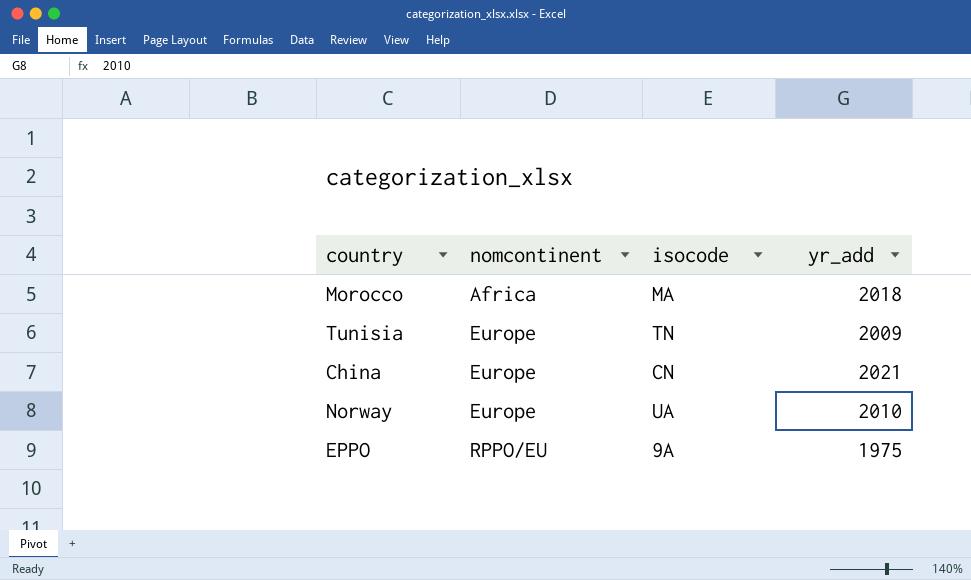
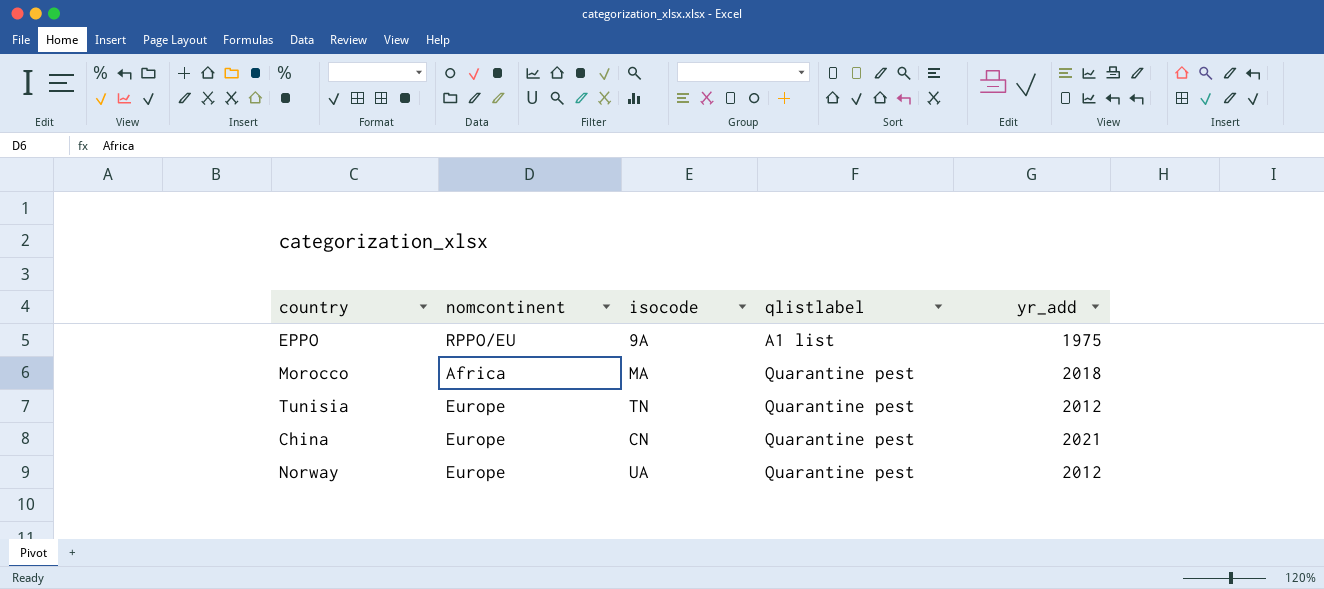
row order: nomcontinent ascending -> qlistlabel ascending
column qlistlabel | position: none -> 4
Tunisia | yr_add: 2009 -> 2012
Norway | yr_add: 2010 -> 2012

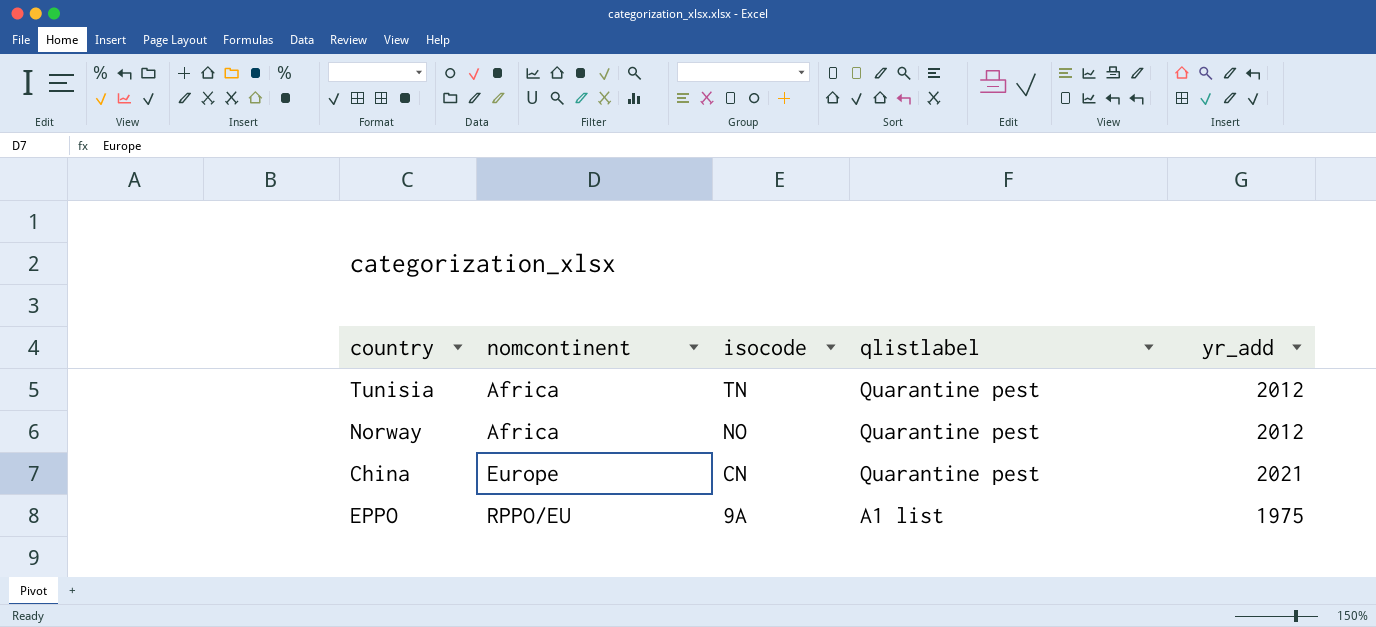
row order: qlistlabel ascending -> nomcontinent ascending
row Morocco: Africa | MA | Quarantine pest | 2018 -> none
Tunisia | nomcontinent: Europe -> Africa
Norway | nomcontinent: Europe -> Africa
Norway | isocode: UA -> NO

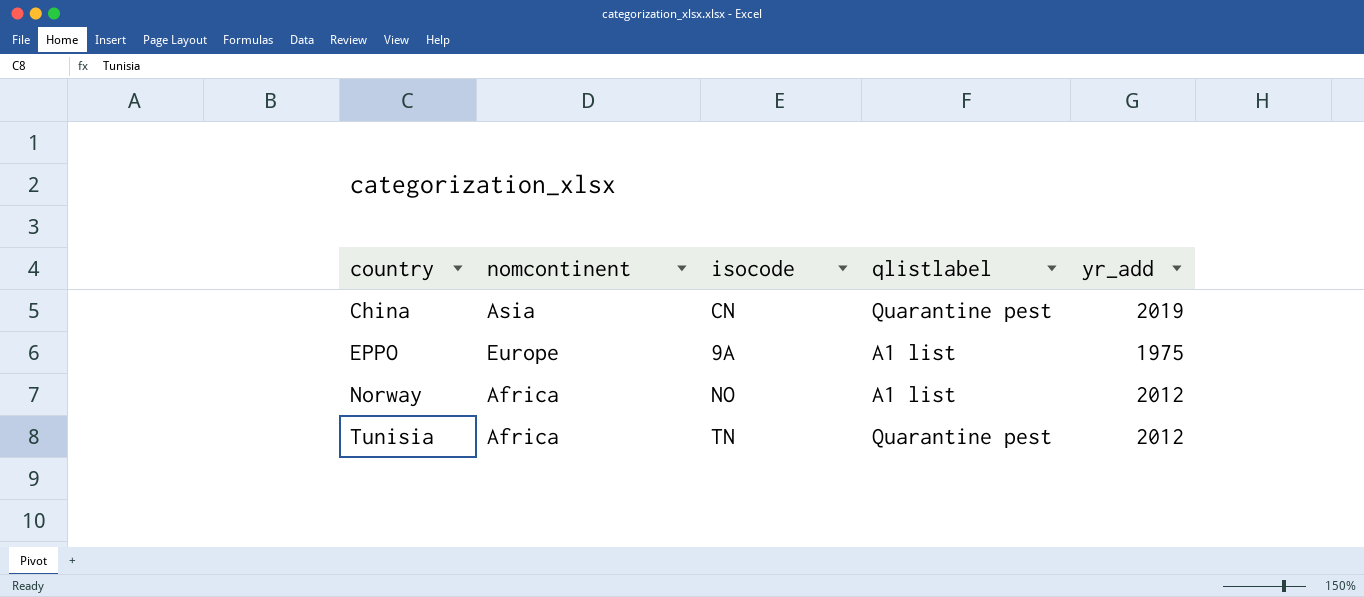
row order: nomcontinent ascending -> country ascending
China | nomcontinent: Europe -> Asia
China | yr_add: 2021 -> 2019
EPPO | nomcontinent: RPPO/EU -> Europe
Norway | qlistlabel: Quarantine pest -> A1 list

